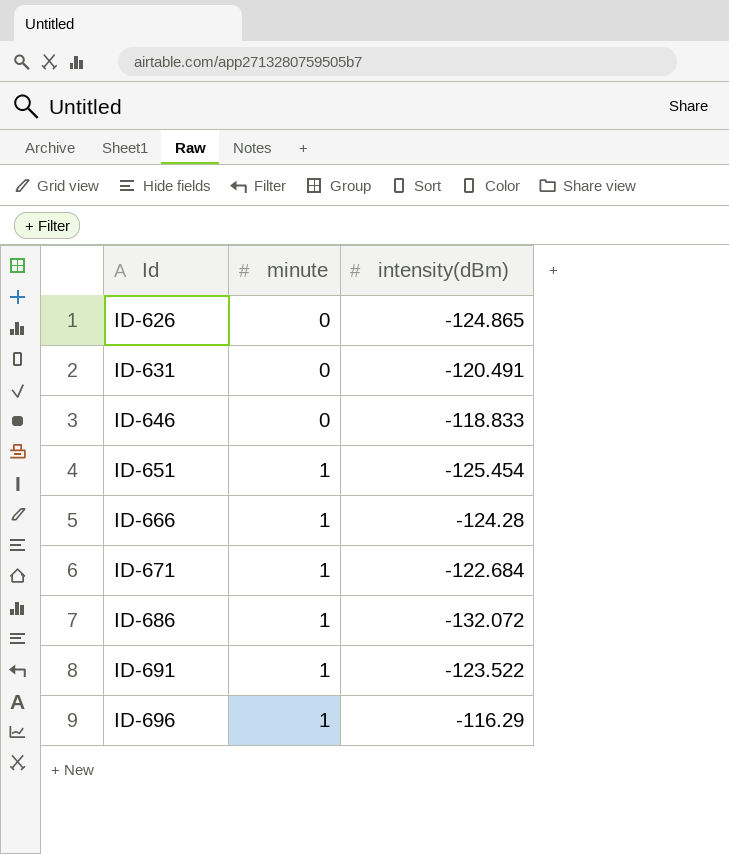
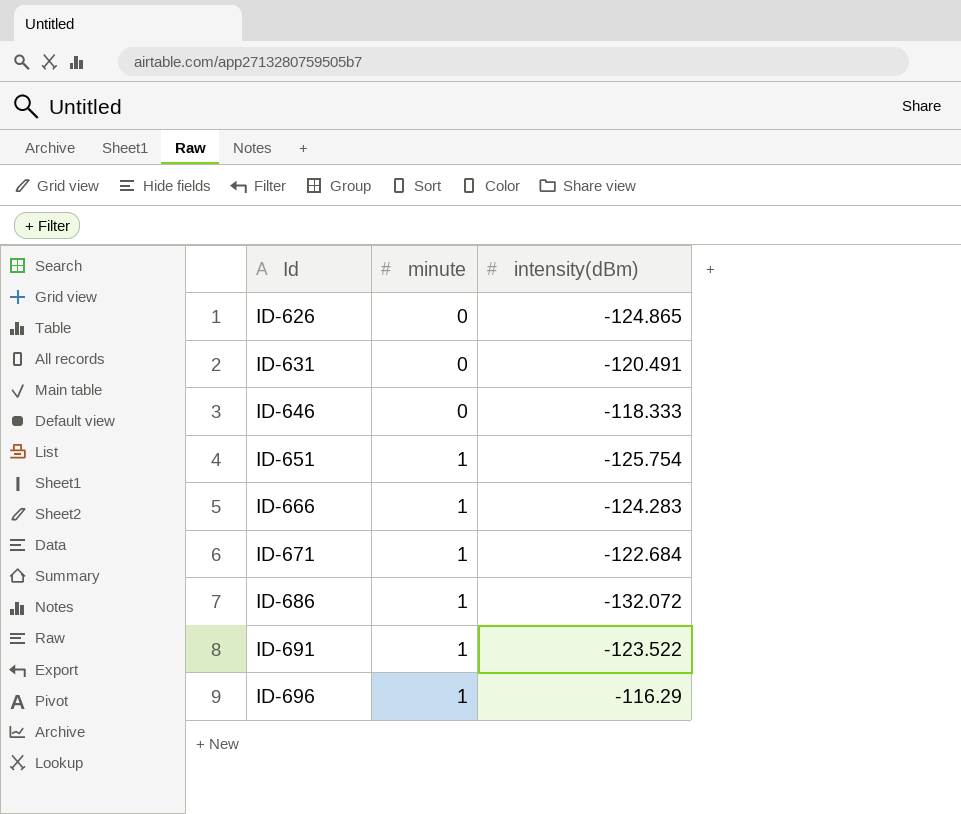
ID-646 | intensity(dBm): -118.833 -> -118.333
ID-651 | intensity(dBm): -125.454 -> -125.754
ID-666 | intensity(dBm): -124.28 -> -124.283

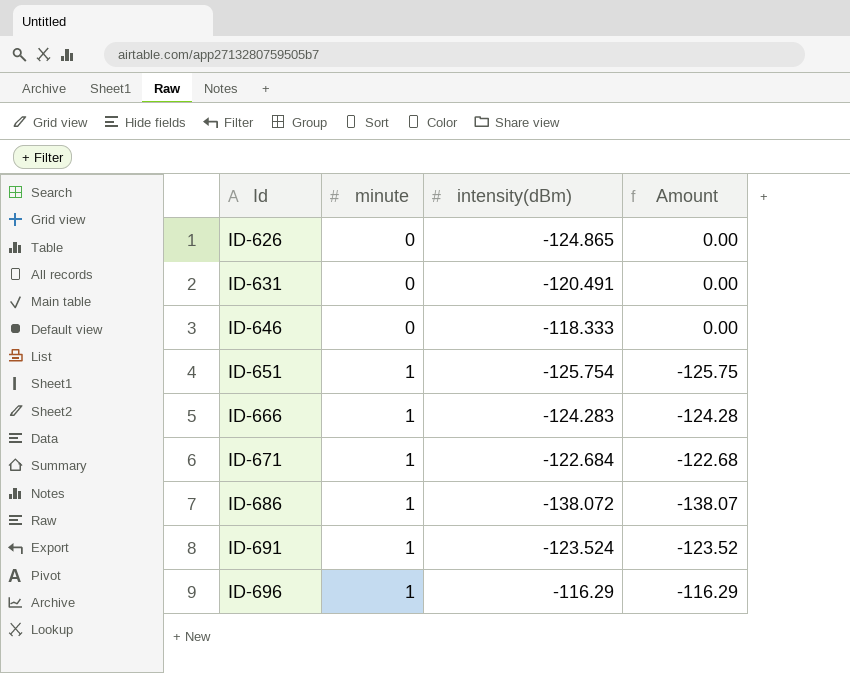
column Amount | formula: none -> [minute] * [intensity(dBm)]
ID-686 | intensity(dBm): -132.072 -> -138.072
ID-691 | intensity(dBm): -123.522 -> -123.524

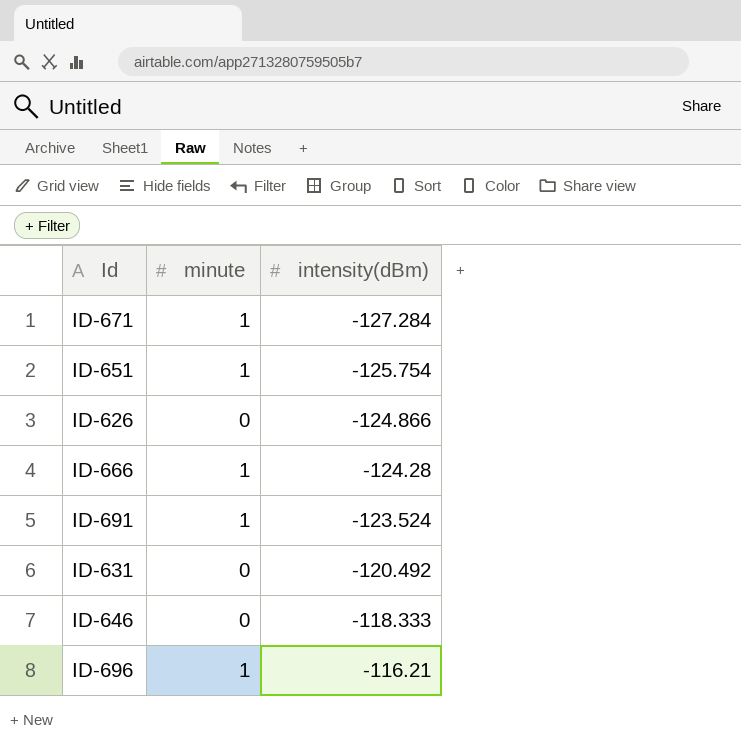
row order: Id ascending -> intensity(dBm) ascending
column Amount | formula: [minute] * [intensity(dBm)] -> none
row ID-686: 1 | -138.072 | -138.07 -> none
ID-671 | intensity(dBm): -122.684 -> -127.284
ID-626 | intensity(dBm): -124.865 -> -124.866
ID-666 | intensity(dBm): -124.283 -> -124.28
ID-631 | intensity(dBm): -120.491 -> -120.492
ID-696 | intensity(dBm): -116.29 -> -116.21

